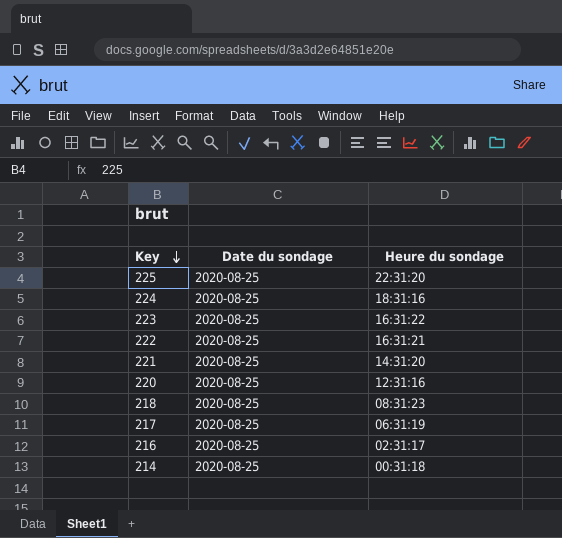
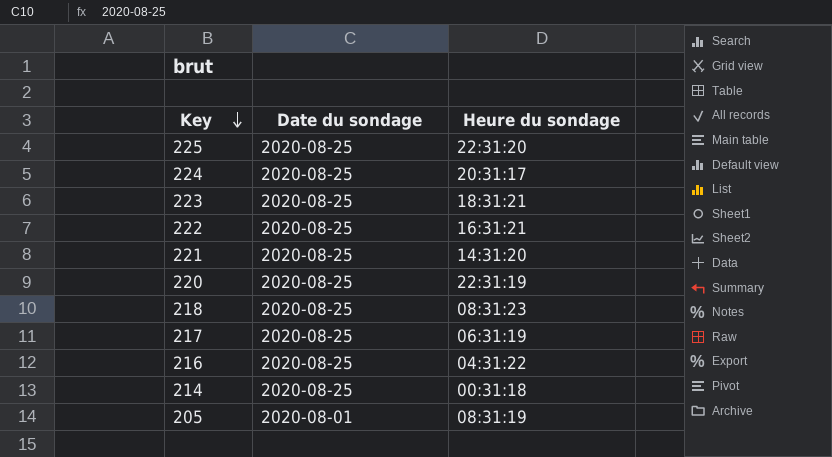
224 | Heure du sondage: 18:31:16 -> 20:31:17
223 | Heure du sondage: 16:31:22 -> 18:31:21
220 | Heure du sondage: 12:31:16 -> 22:31:19
216 | Heure du sondage: 02:31:17 -> 04:31:22
row 205: none -> 2020-08-01 | 08:31:19

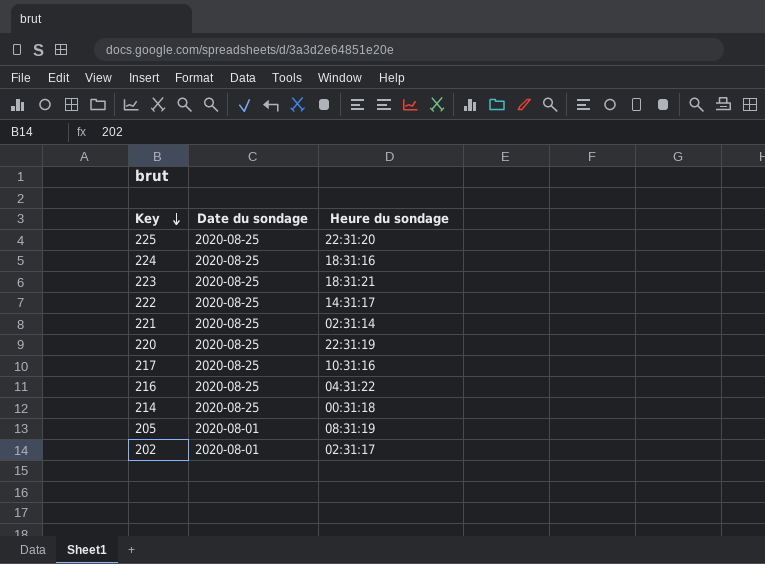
row 218: 2020-08-25 | 08:31:23 -> none
224 | Heure du sondage: 20:31:17 -> 18:31:16
222 | Heure du sondage: 16:31:21 -> 14:31:17
221 | Heure du sondage: 14:31:20 -> 02:31:14
217 | Heure du sondage: 06:31:19 -> 10:31:16
row 202: none -> 2020-08-01 | 02:31:17

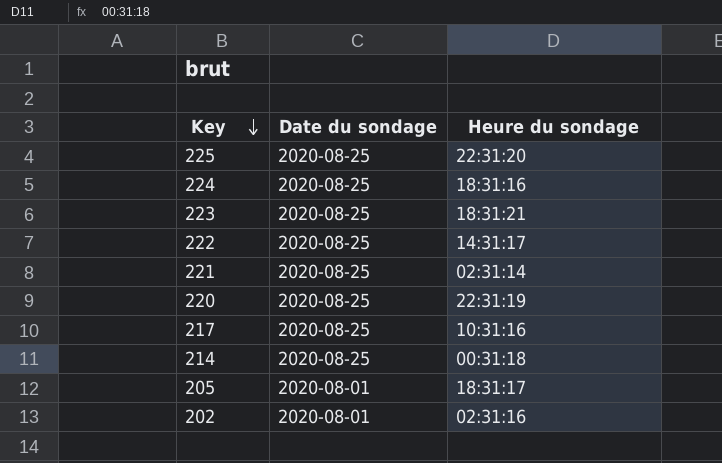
row 216: 2020-08-25 | 04:31:22 -> none
205 | Heure du sondage: 08:31:19 -> 18:31:17
202 | Heure du sondage: 02:31:17 -> 02:31:16

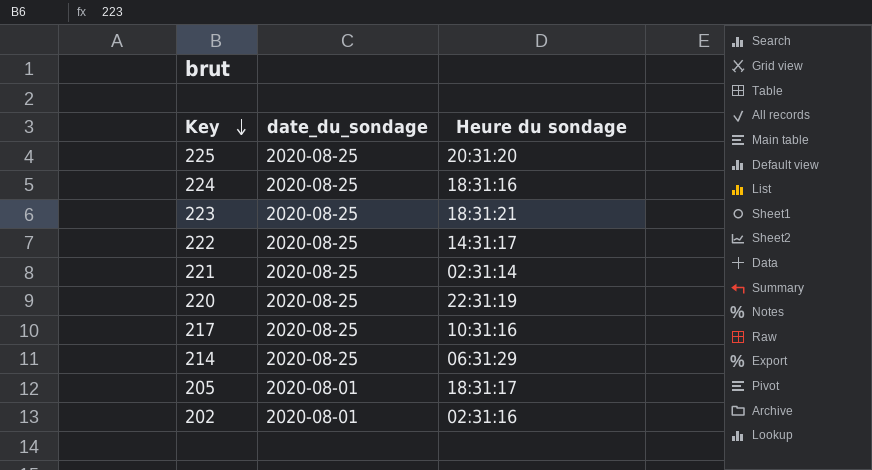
column name: Date du sondage -> date_du_sondage
225 | Heure du sondage: 22:31:20 -> 20:31:20
214 | Heure du sondage: 00:31:18 -> 06:31:29

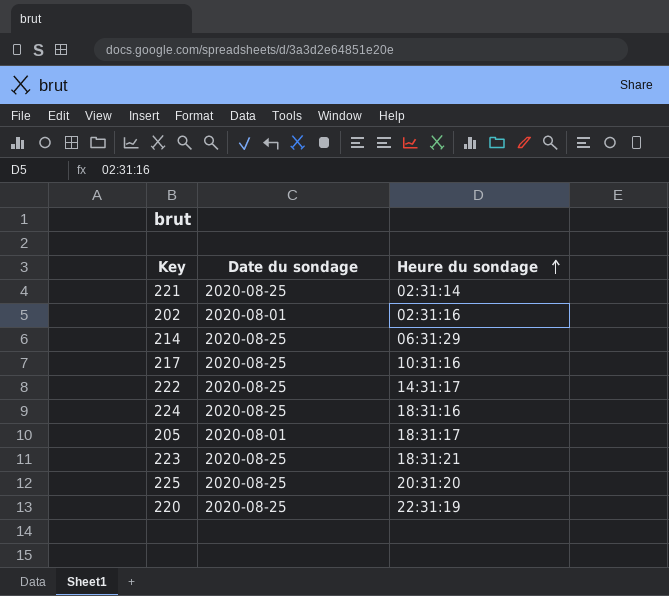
row order: Key descending -> Heure du sondage ascending
column name: date_du_sondage -> Date du sondage

